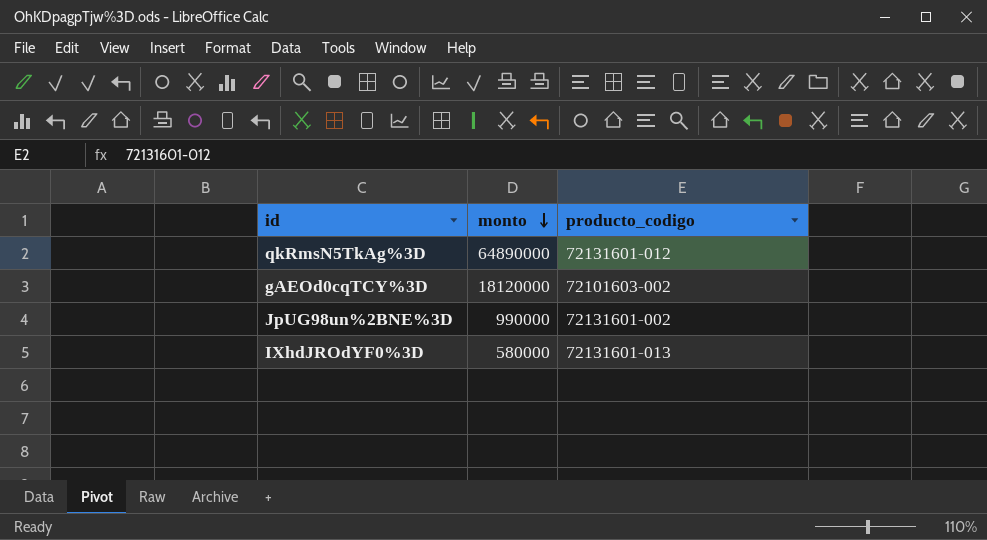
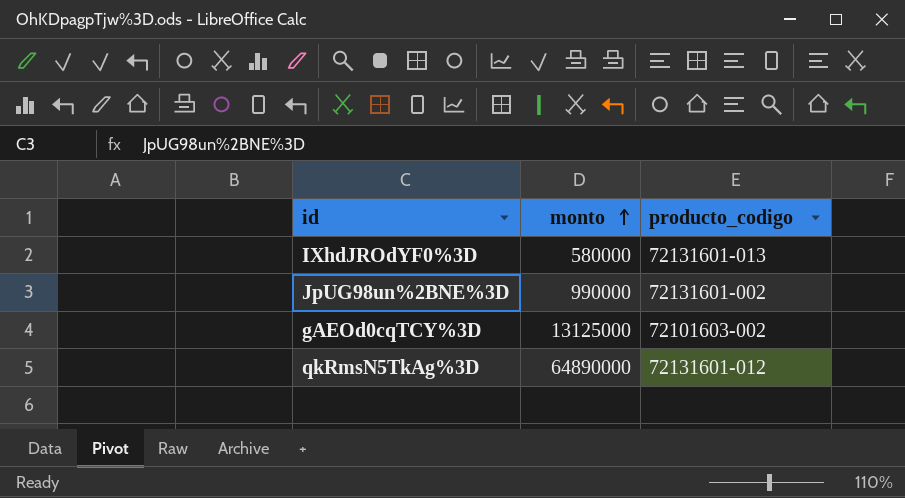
row order: monto descending -> monto ascending
gAEOd0cqTCY%3D | monto: 18120000 -> 13125000

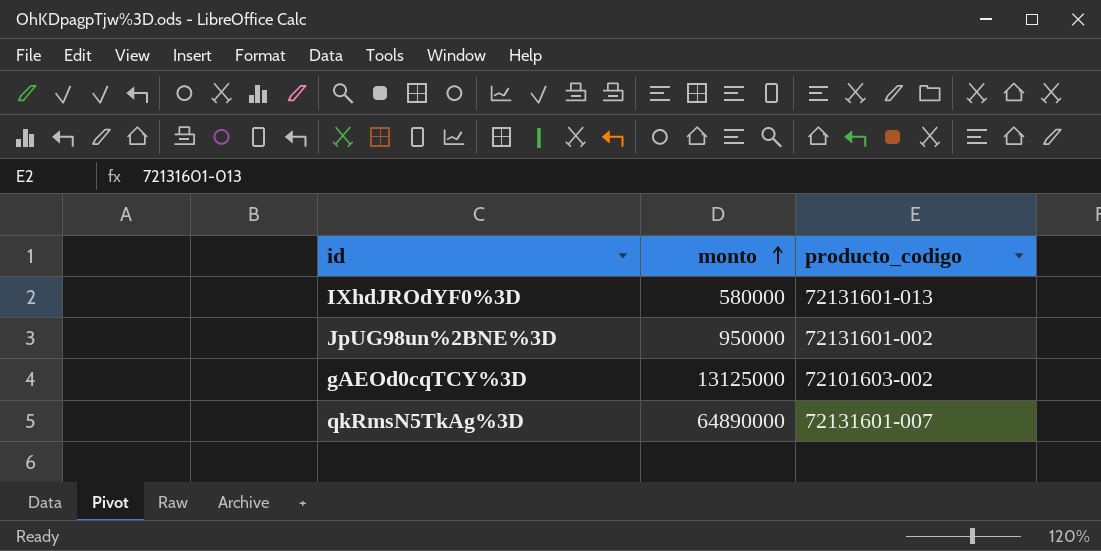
JpUG98un%2BNE%3D | monto: 990000 -> 950000
qkRmsN5TkAg%3D | producto_codigo: 72131601-012 -> 72131601-007

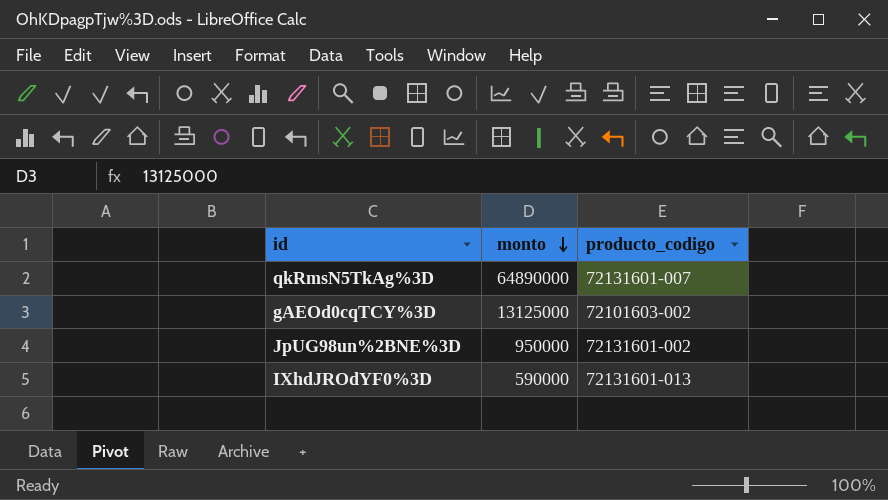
row order: monto ascending -> monto descending
IXhdJROdYF0%3D | monto: 580000 -> 590000

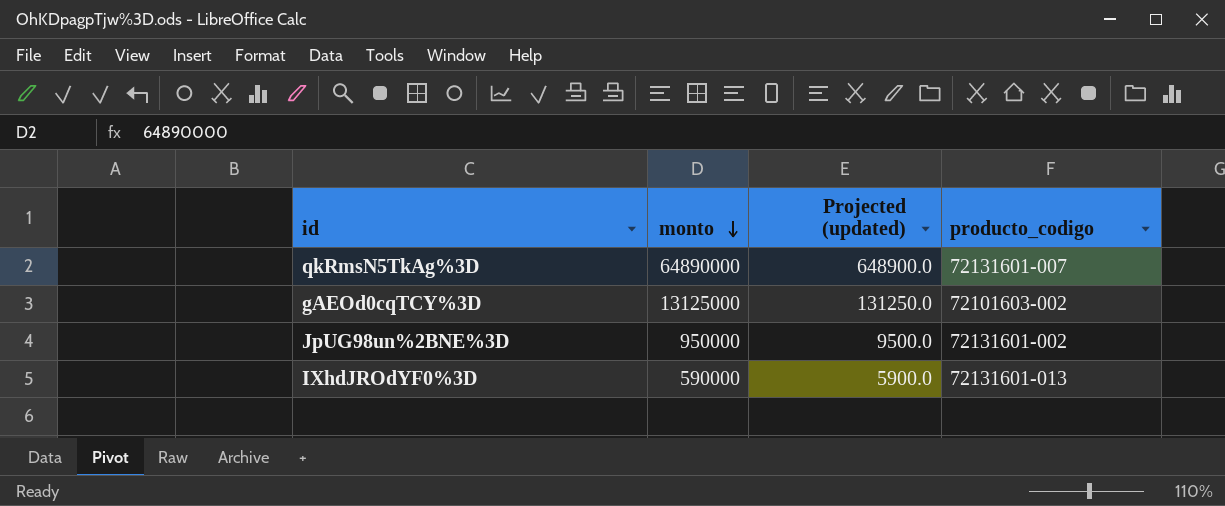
column Projected (updated) | formula: none -> [monto] * 0.01

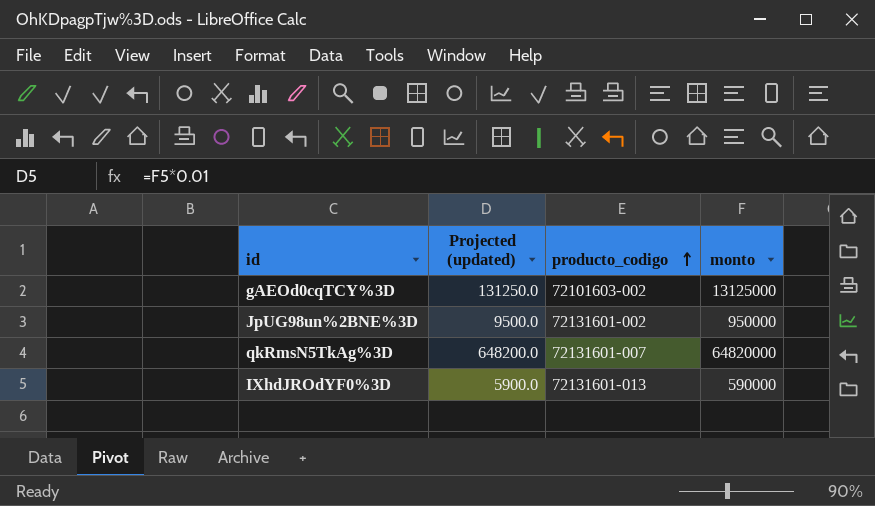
row order: monto descending -> producto_codigo ascending
column monto | position: 2 -> 4
qkRmsN5TkAg%3D | Projected (updated): 648900.0 -> 648200.0
qkRmsN5TkAg%3D | monto: 64890000 -> 64820000

